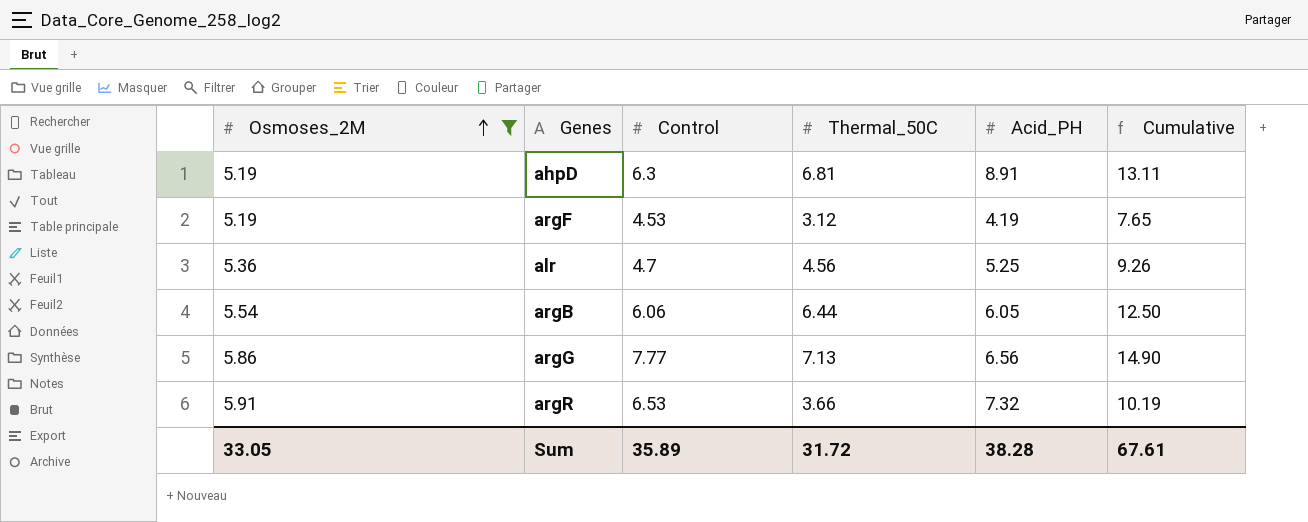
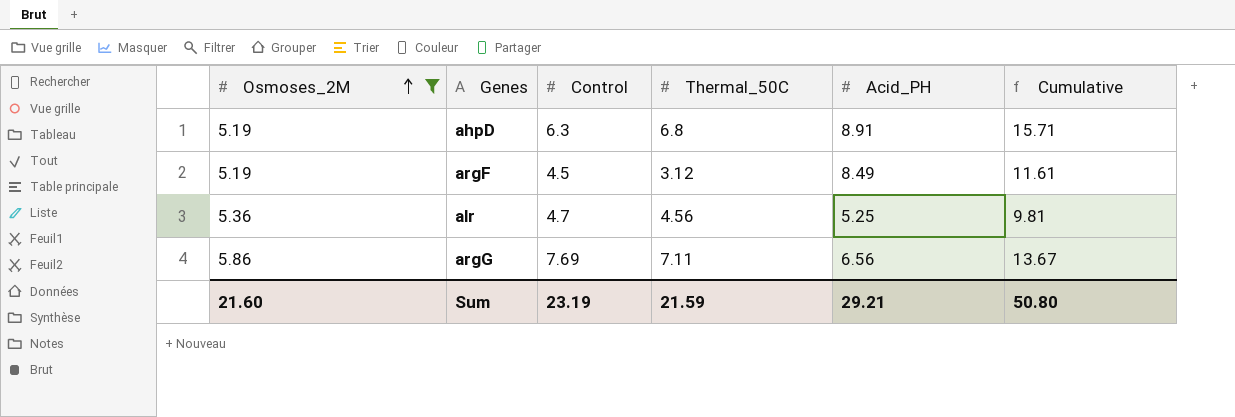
column Cumulative | formula: [Control] + [Thermal_50C] -> [Thermal_50C] + [Acid_PH]
row argB: 5.54 | 6.06 | 6.44 | 6.05 | 12.50 -> none
row argR: 5.91 | 6.53 | 3.66 | 7.32 | 10.19 -> none
ahpD | Thermal_50C: 6.81 -> 6.8
argF | Control: 4.53 -> 4.5
argF | Acid_PH: 4.19 -> 8.49
argG | Control: 7.77 -> 7.69
argG | Thermal_50C: 7.13 -> 7.11
Sum | Osmoses_2M: 33.05 -> 21.60
Sum | Control: 35.89 -> 23.19
Sum | Thermal_50C: 31.72 -> 21.59
Sum | Acid_PH: 38.28 -> 29.21
Sum | Cumulative: 67.61 -> 50.80

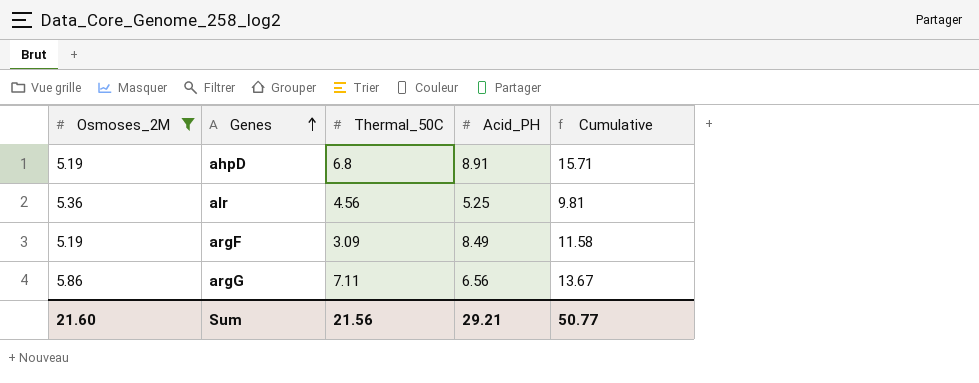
row order: Osmoses_2M ascending -> Genes ascending
column Control | position: 3 -> none
argF | Thermal_50C: 3.12 -> 3.09
argF | Cumulative: 11.61 -> 11.58
Sum | Thermal_50C: 21.59 -> 21.56
Sum | Cumulative: 50.80 -> 50.77

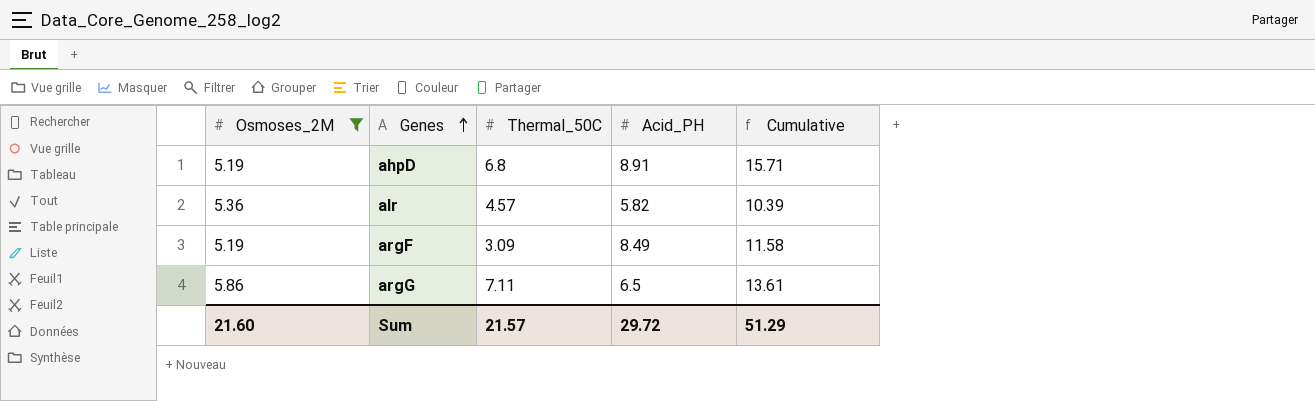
alr | Thermal_50C: 4.56 -> 4.57
alr | Acid_PH: 5.25 -> 5.82
alr | Cumulative: 9.81 -> 10.39
argG | Acid_PH: 6.56 -> 6.5
argG | Cumulative: 13.67 -> 13.61
Sum | Thermal_50C: 21.56 -> 21.57
Sum | Acid_PH: 29.21 -> 29.72
Sum | Cumulative: 50.77 -> 51.29

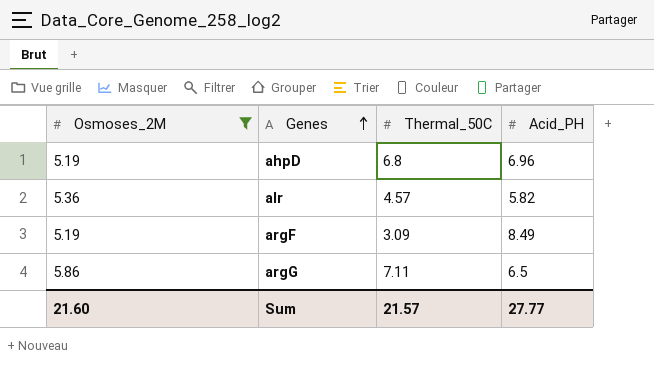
column Cumulative | formula: [Thermal_50C] + [Acid_PH] -> none
ahpD | Acid_PH: 8.91 -> 6.96
Sum | Acid_PH: 29.72 -> 27.77

